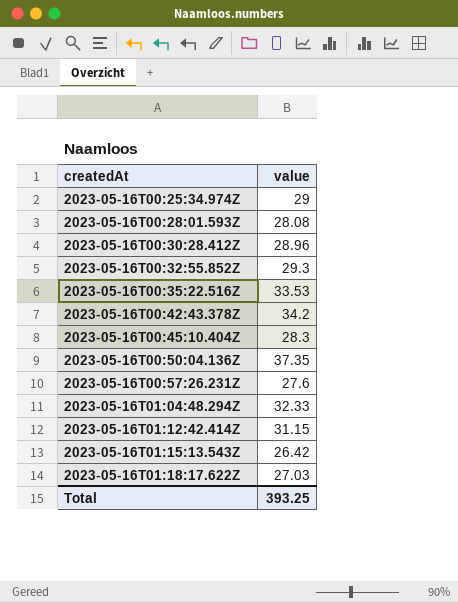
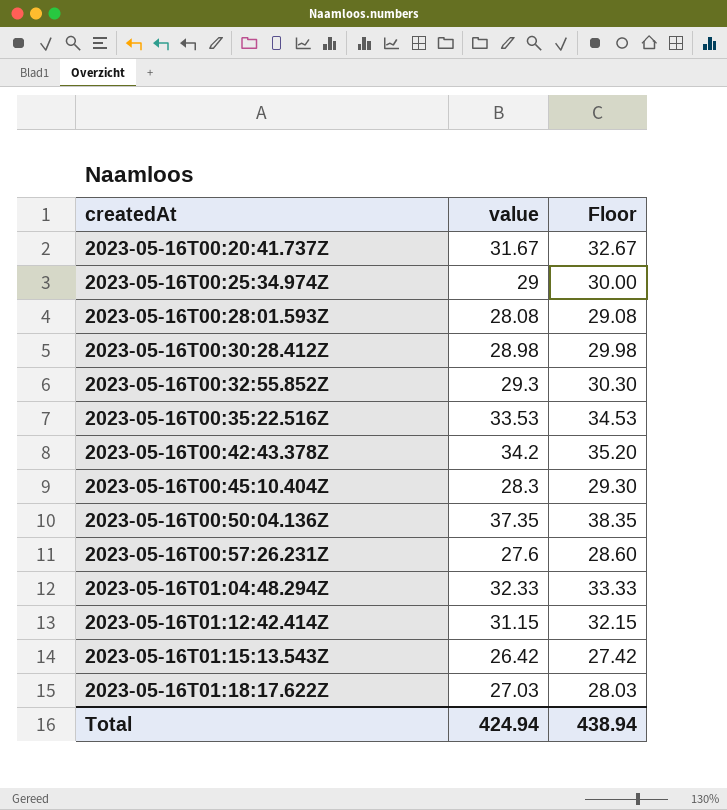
column Floor | formula: none -> [value] + 1
row 2023-05-16T00:20:41.737Z: none -> 31.67 | 32.67
2023-05-16T00:30:28.412Z | value: 28.96 -> 28.98
Total | value: 393.25 -> 424.94

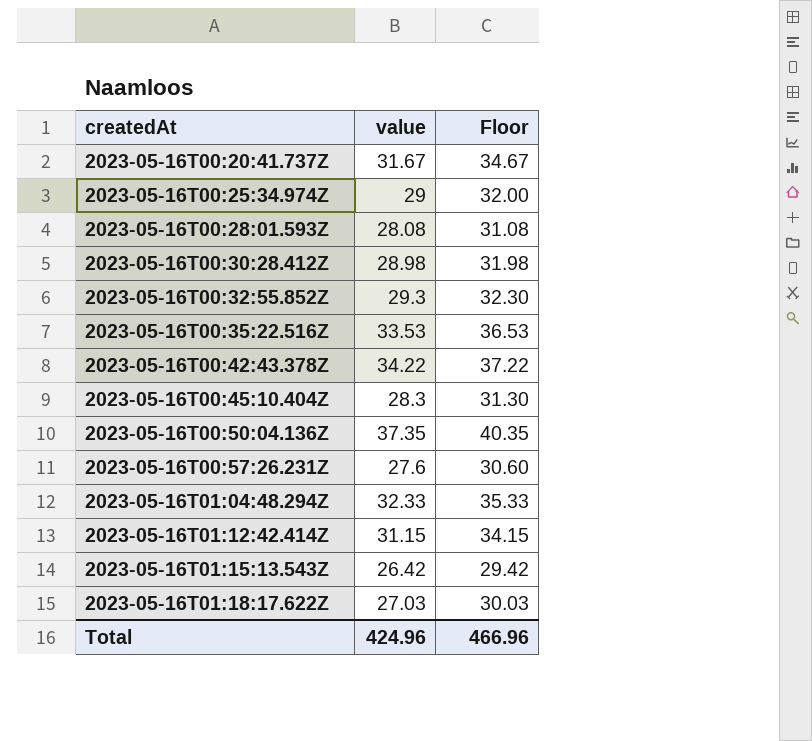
column Floor | formula: [value] + 1 -> [value] + 3
2023-05-16T00:42:43.378Z | value: 34.2 -> 34.22
Total | value: 424.94 -> 424.96
Total | Floor: 438.94 -> 466.96

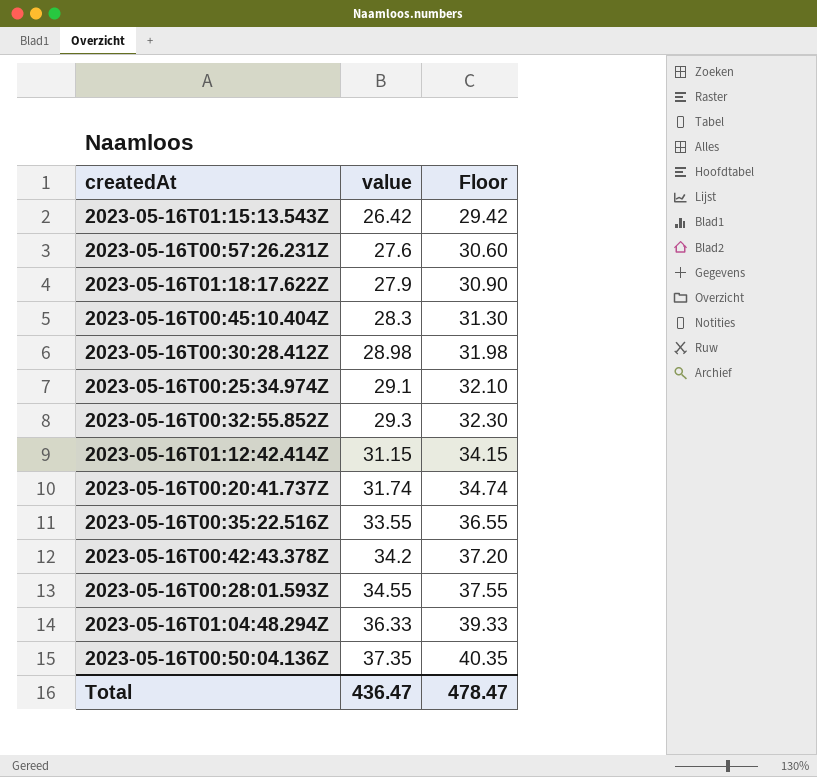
row order: createdAt ascending -> value ascending
2023-05-16T01:18:17.622Z | value: 27.03 -> 27.9
2023-05-16T01:18:17.622Z | Floor: 30.03 -> 30.90
2023-05-16T00:25:34.974Z | value: 29 -> 29.1
2023-05-16T00:25:34.974Z | Floor: 32.00 -> 32.10
2023-05-16T00:20:41.737Z | value: 31.67 -> 31.74
2023-05-16T00:20:41.737Z | Floor: 34.67 -> 34.74
2023-05-16T00:35:22.516Z | value: 33.53 -> 33.55
2023-05-16T00:35:22.516Z | Floor: 36.53 -> 36.55
2023-05-16T00:42:43.378Z | value: 34.22 -> 34.2
2023-05-16T00:42:43.378Z | Floor: 37.22 -> 37.20
2023-05-16T00:28:01.593Z | value: 28.08 -> 34.55
2023-05-16T00:28:01.593Z | Floor: 31.08 -> 37.55
2023-05-16T01:04:48.294Z | value: 32.33 -> 36.33
2023-05-16T01:04:48.294Z | Floor: 35.33 -> 39.33
Total | value: 424.96 -> 436.47
Total | Floor: 466.96 -> 478.47

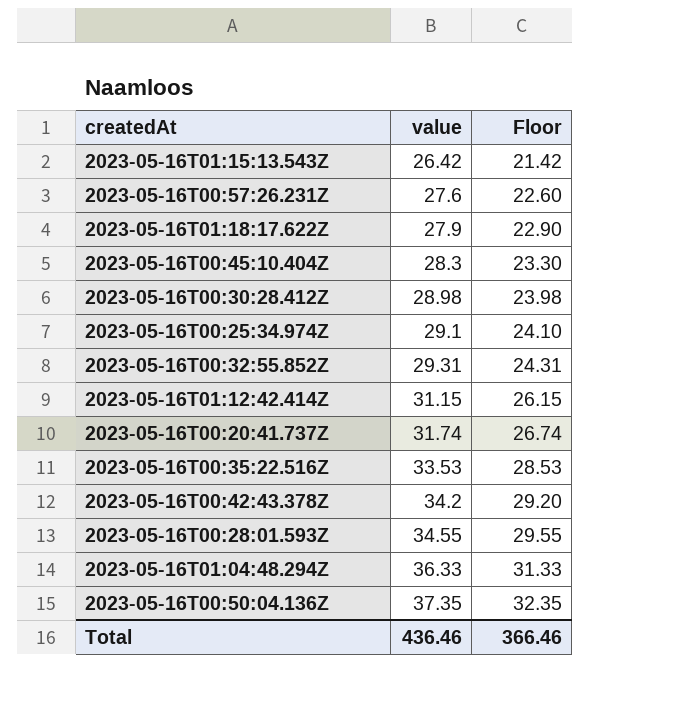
column Floor | formula: [value] + 3 -> [value] - 5
2023-05-16T00:32:55.852Z | value: 29.3 -> 29.31
2023-05-16T00:35:22.516Z | value: 33.55 -> 33.53
Total | value: 436.47 -> 436.46
Total | Floor: 478.47 -> 366.46

